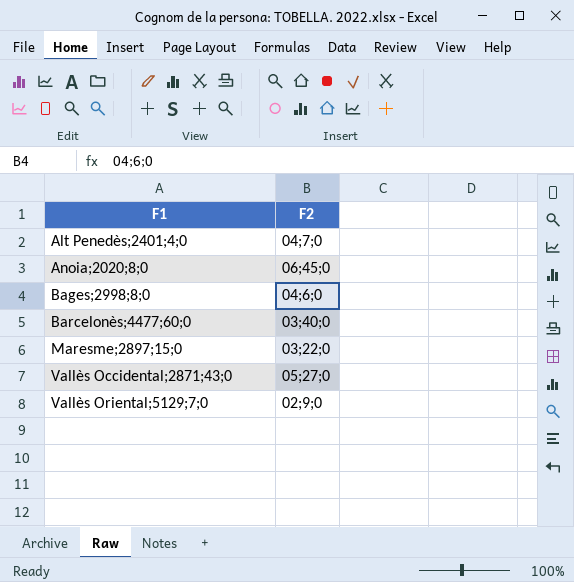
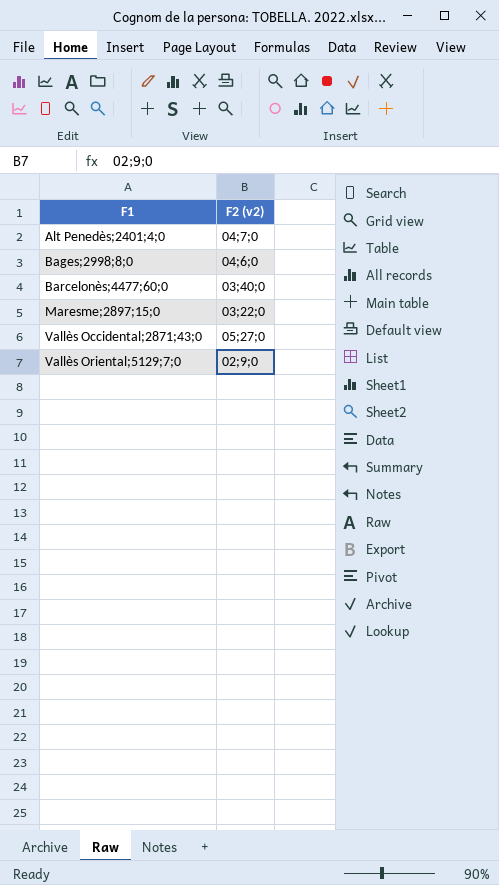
column name: F2 -> F2 (v2)
row Anoia;2020;8;0: 06;45;0 -> none

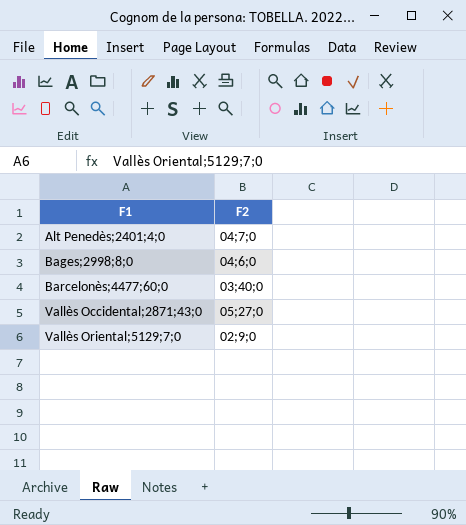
column name: F2 (v2) -> F2
row Maresme;2897;15;0: 03;22;0 -> none

